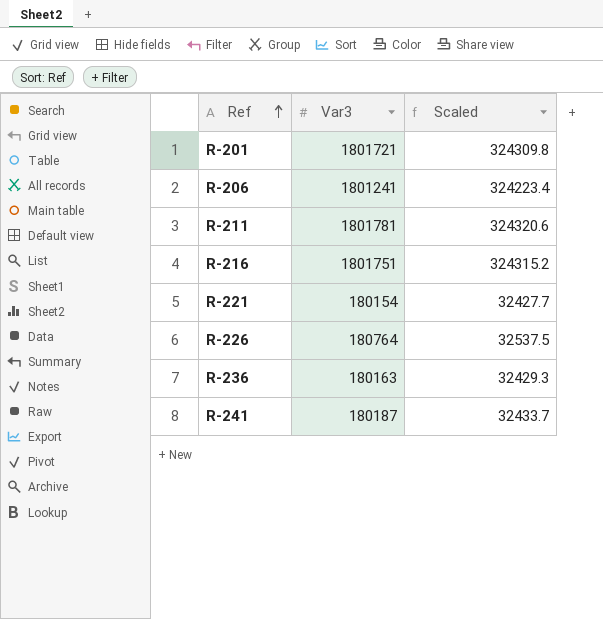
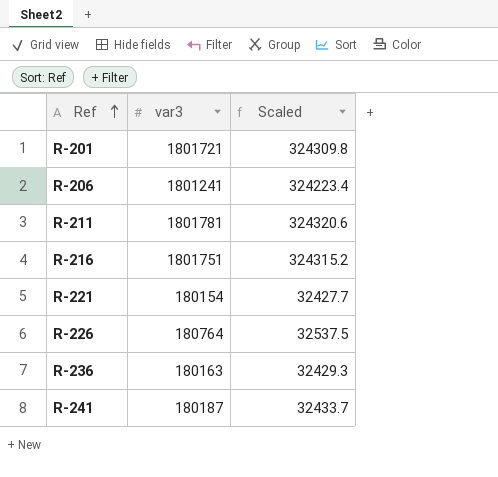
column name: Var3 -> var3

